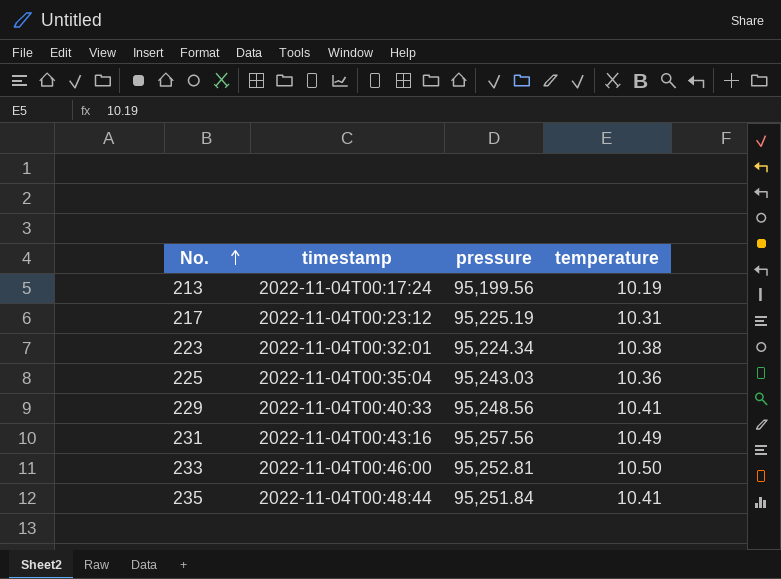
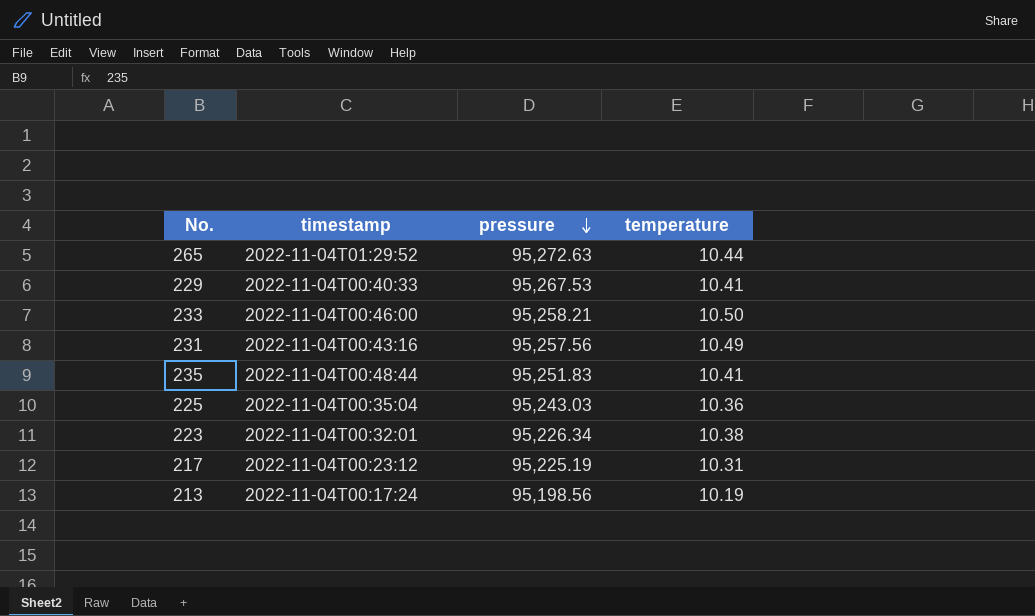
row order: No. ascending -> pressure descending
row 265: none -> 2022-11-04T01:29:52 | 95,272.63 | 10.44
229 | pressure: 95,248.56 -> 95,267.53
233 | pressure: 95,252.81 -> 95,258.21
235 | pressure: 95,251.84 -> 95,251.83
223 | pressure: 95,224.34 -> 95,226.34
213 | pressure: 95,199.56 -> 95,198.56

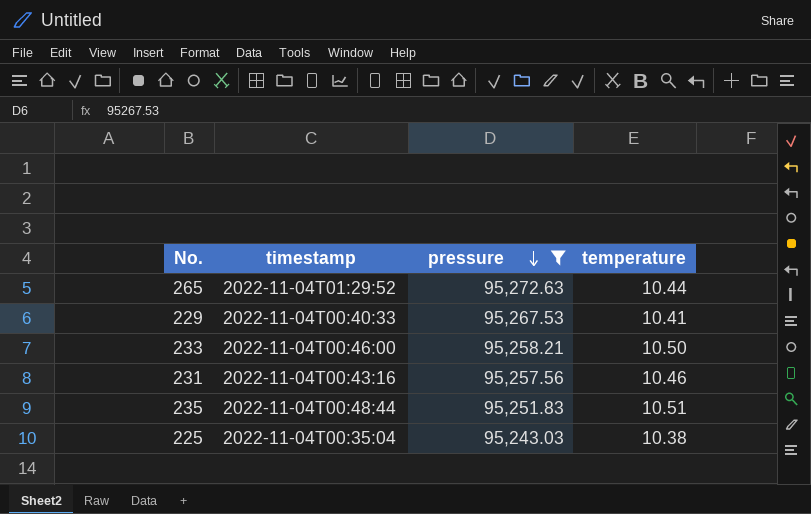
filter: none -> pressure >= 95,243.03
231 | temperature: 10.49 -> 10.46
235 | temperature: 10.41 -> 10.51
225 | temperature: 10.36 -> 10.38

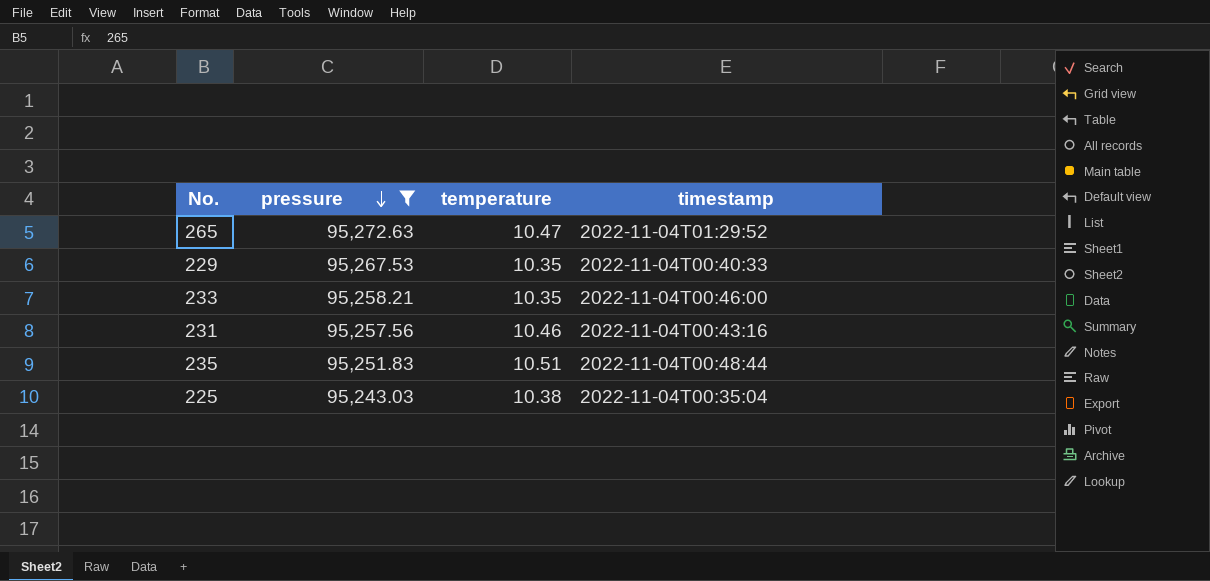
column timestamp | position: 2 -> 4
265 | temperature: 10.44 -> 10.47
229 | temperature: 10.41 -> 10.35
233 | temperature: 10.50 -> 10.35

